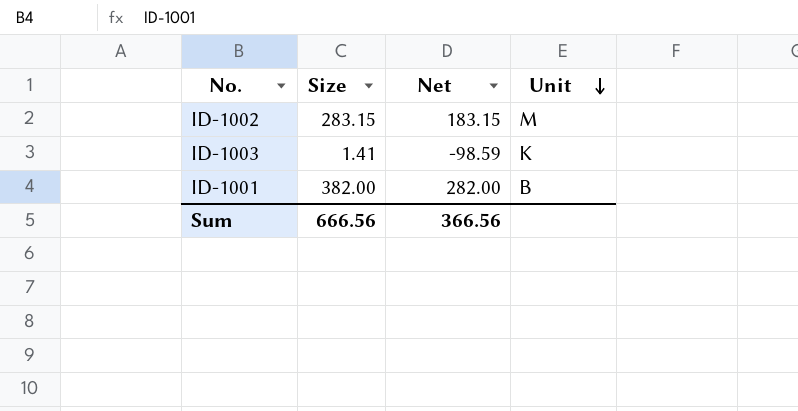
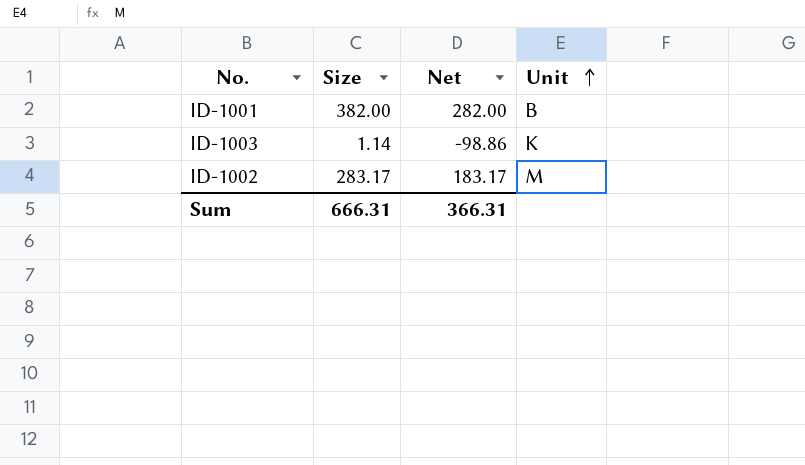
row order: Unit descending -> Unit ascending
ID-1003 | Size: 1.41 -> 1.14
ID-1003 | Net: -98.59 -> -98.86
ID-1002 | Size: 283.15 -> 283.17
ID-1002 | Net: 183.15 -> 183.17
Sum | Size: 666.56 -> 666.31
Sum | Net: 366.56 -> 366.31

